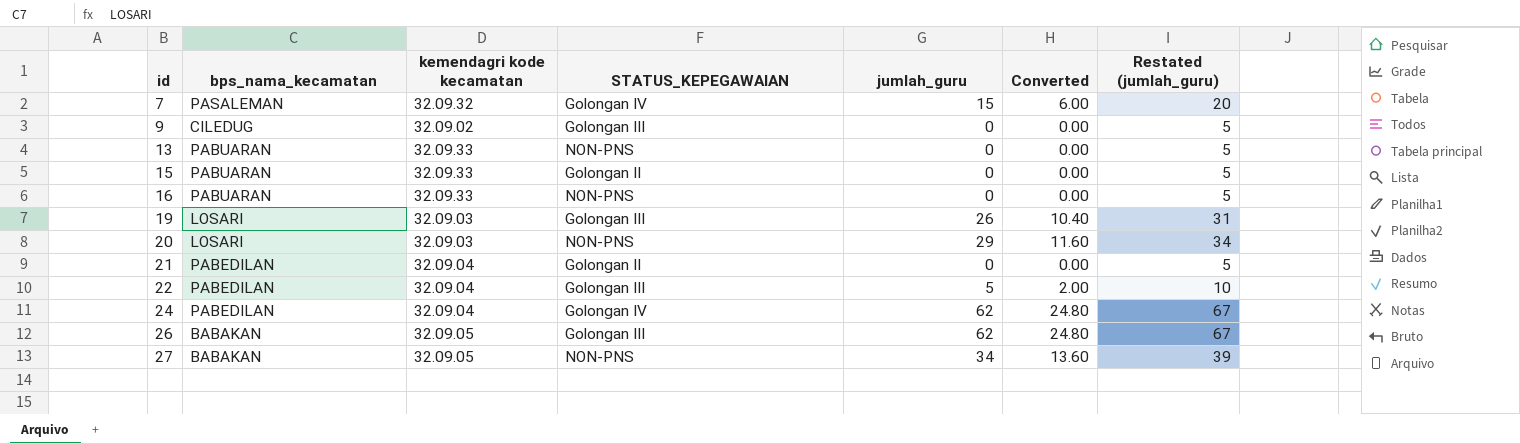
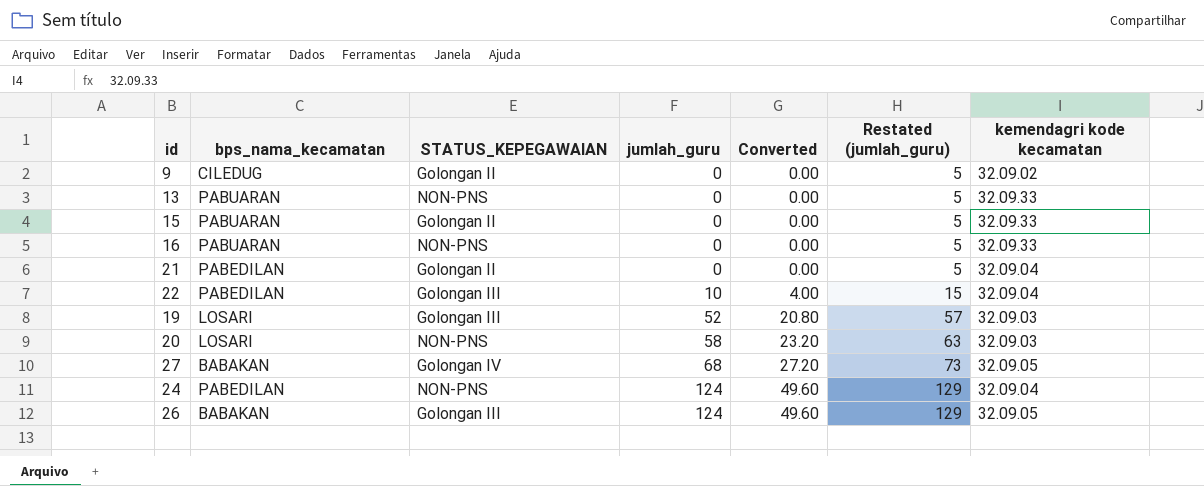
row order: id ascending -> jumlah_guru ascending
column kemendagri kode kecamatan | position: 3 -> 7
row 7: PASALEMAN | 32.09.32 | Golongan IV | 15 | 6.00 | 20 -> none
9 | STATUS_KEPEGAWAIAN: Golongan III -> Golongan II
22 | jumlah_guru: 5 -> 10
22 | Converted: 2.00 -> 4.00
22 | Restated (jumlah_guru): 10 -> 15
19 | jumlah_guru: 26 -> 52
19 | Converted: 10.40 -> 20.80
19 | Restated (jumlah_guru): 31 -> 57
20 | jumlah_guru: 29 -> 58
20 | Converted: 11.60 -> 23.20
20 | Restated (jumlah_guru): 34 -> 63
27 | STATUS_KEPEGAWAIAN: NON-PNS -> Golongan IV
27 | jumlah_guru: 34 -> 68
27 | Converted: 13.60 -> 27.20
27 | Restated (jumlah_guru): 39 -> 73
24 | STATUS_KEPEGAWAIAN: Golongan IV -> NON-PNS
24 | jumlah_guru: 62 -> 124
24 | Converted: 24.80 -> 49.60
24 | Restated (jumlah_guru): 67 -> 129
26 | jumlah_guru: 62 -> 124
26 | Converted: 24.80 -> 49.60
26 | Restated (jumlah_guru): 67 -> 129

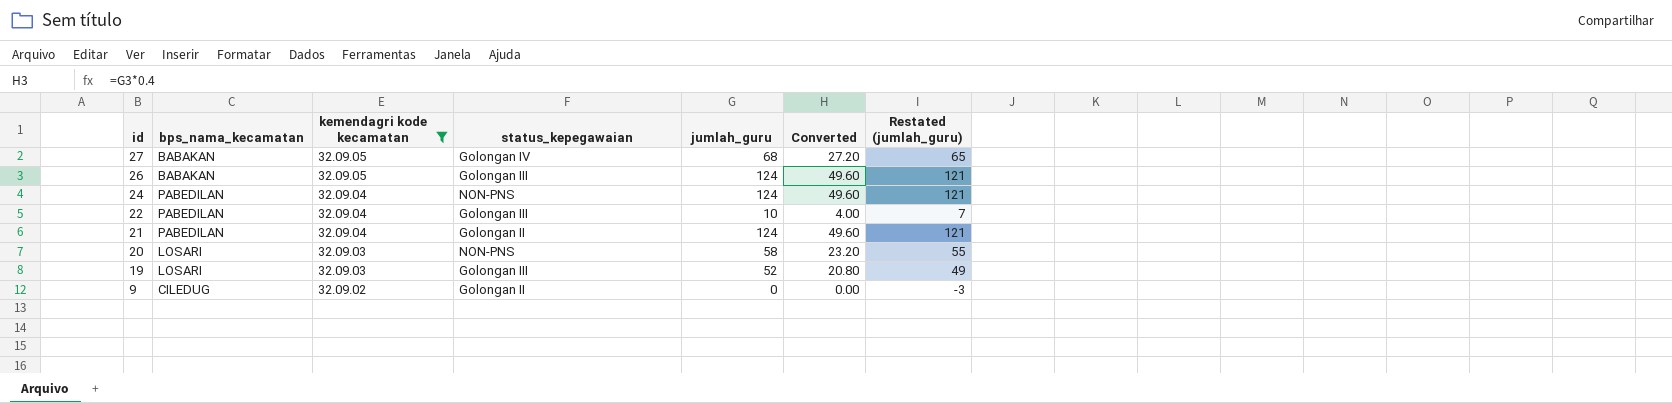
filter: none -> kemendagri kode kecamatan != 32.09.33
row order: jumlah_guru ascending -> id descending
column kemendagri kode kecamatan | position: 7 -> 3
column name: STATUS_KEPEGAWAIAN -> status_kepegawaian
column Restated (jumlah_guru) | formula: [jumlah_guru] + 5 -> [jumlah_guru] - 3
21 | jumlah_guru: 0 -> 124
21 | Converted: 0.00 -> 49.60

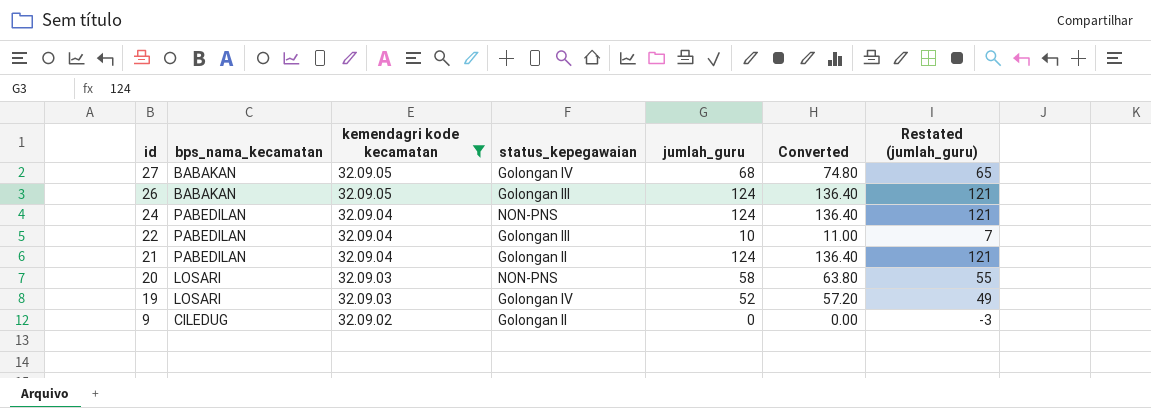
column Converted | formula: [jumlah_guru] * 0.4 -> [jumlah_guru] * 1.1
19 | status_kepegawaian: Golongan III -> Golongan IV

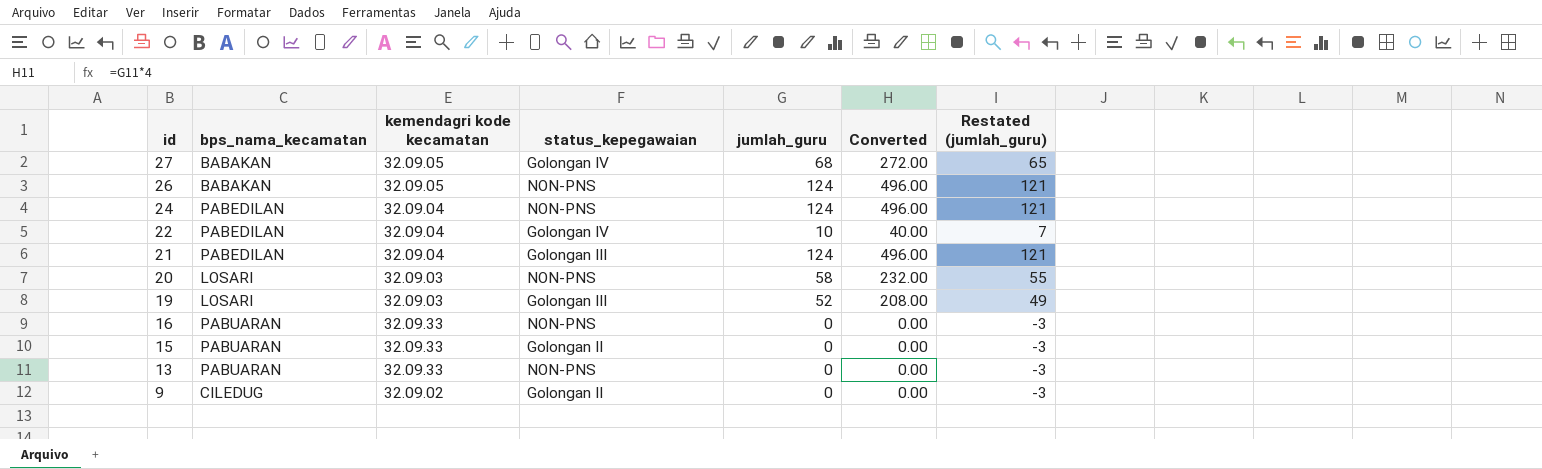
filter: kemendagri kode kecamatan != 32.09.33 -> none
column Converted | formula: [jumlah_guru] * 1.1 -> [jumlah_guru] * 4
26 | status_kepegawaian: Golongan III -> NON-PNS
22 | status_kepegawaian: Golongan III -> Golongan IV
21 | status_kepegawaian: Golongan II -> Golongan III
19 | status_kepegawaian: Golongan IV -> Golongan III

